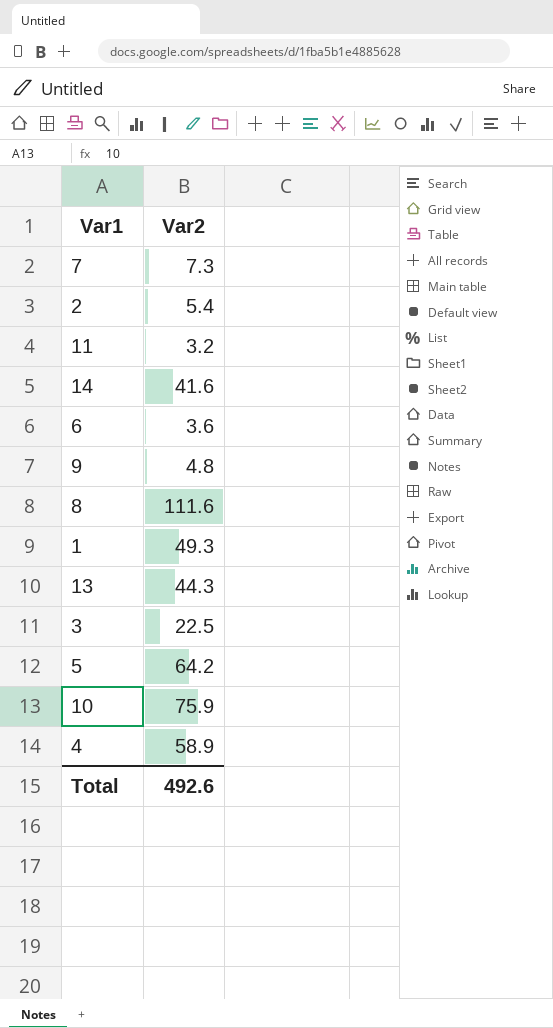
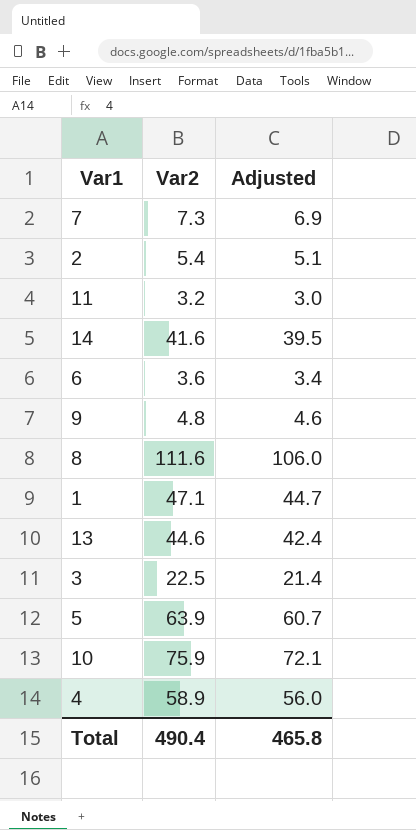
column Adjusted | formula: none -> [Var2] * 0.95
1 | Var2: 49.3 -> 47.1
13 | Var2: 44.3 -> 44.6
5 | Var2: 64.2 -> 63.9
Total | Var2: 492.6 -> 490.4

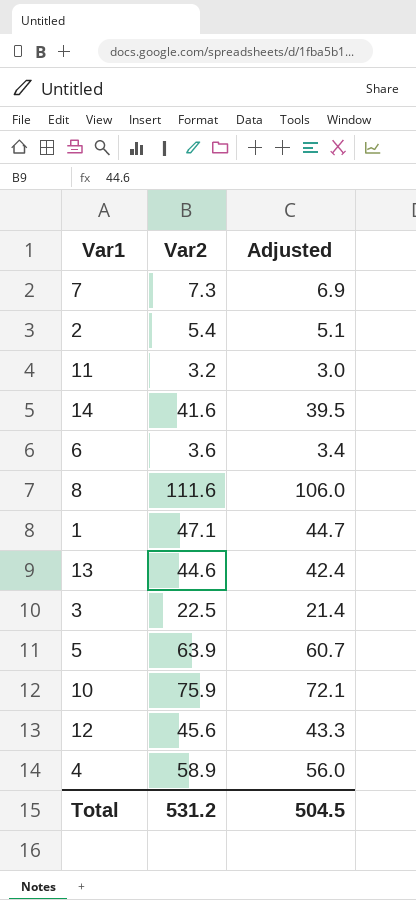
row 9: 4.8 | 4.6 -> none
row 12: none -> 45.6 | 43.3
Total | Var2: 490.4 -> 531.2
Total | Adjusted: 465.8 -> 504.5

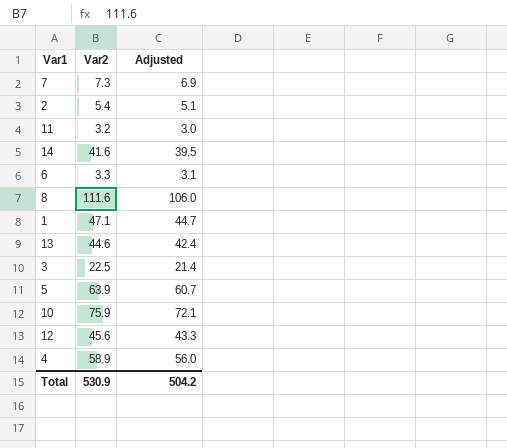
6 | Var2: 3.6 -> 3.3
6 | Adjusted: 3.4 -> 3.1
Total | Var2: 531.2 -> 530.9
Total | Adjusted: 504.5 -> 504.2

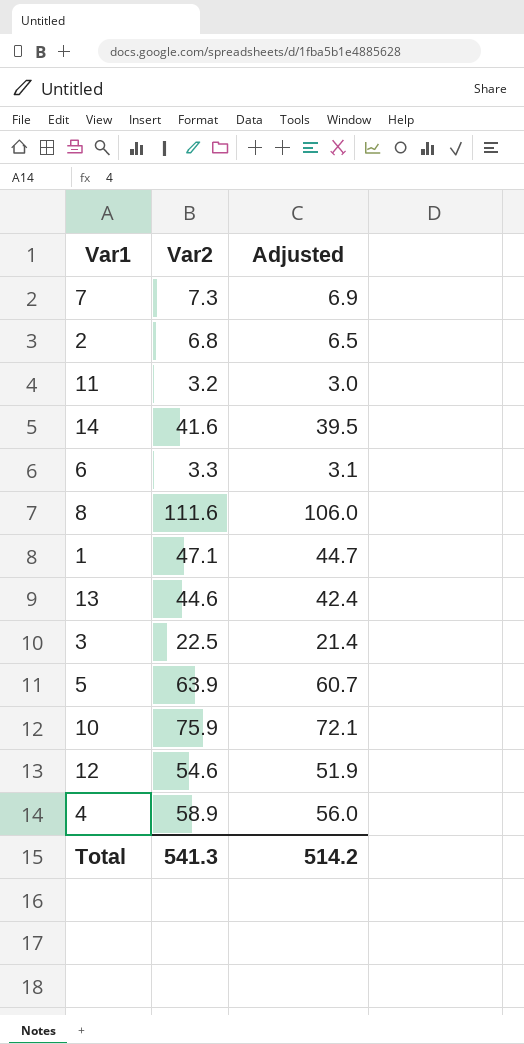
2 | Var2: 5.4 -> 6.8
2 | Adjusted: 5.1 -> 6.5
12 | Var2: 45.6 -> 54.6
12 | Adjusted: 43.3 -> 51.9
Total | Var2: 530.9 -> 541.3
Total | Adjusted: 504.2 -> 514.2

